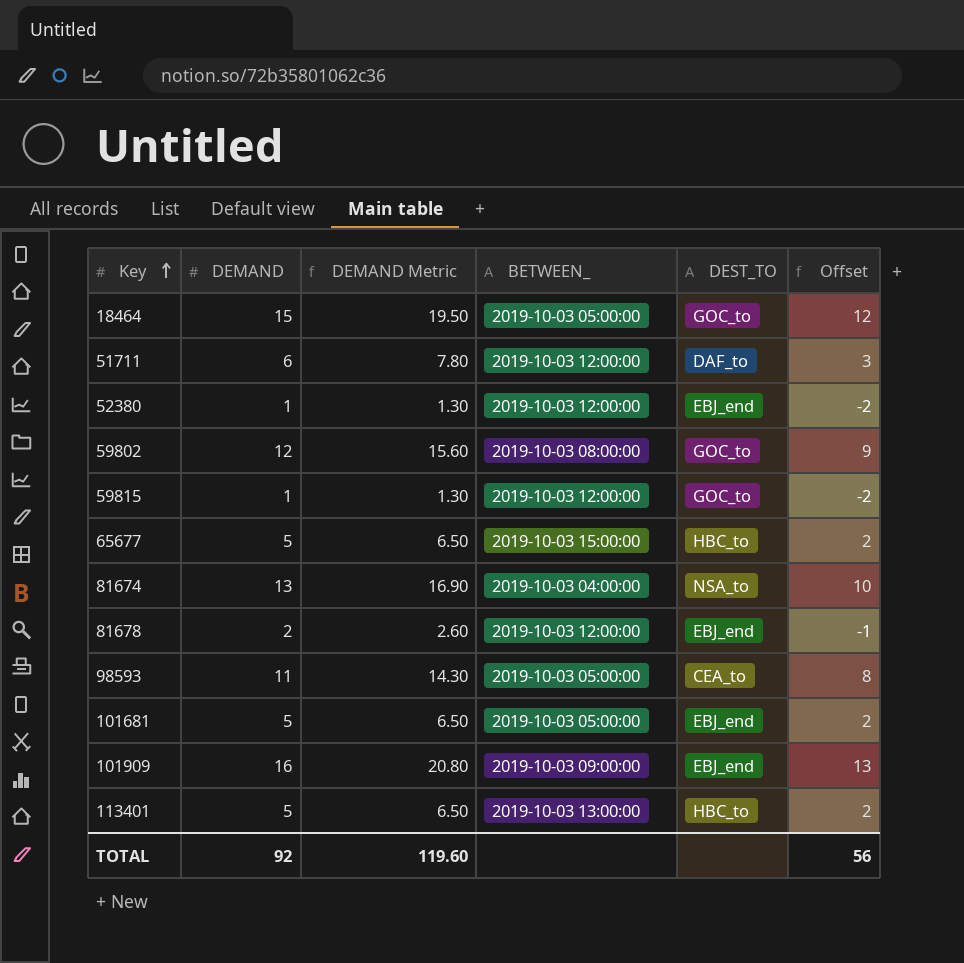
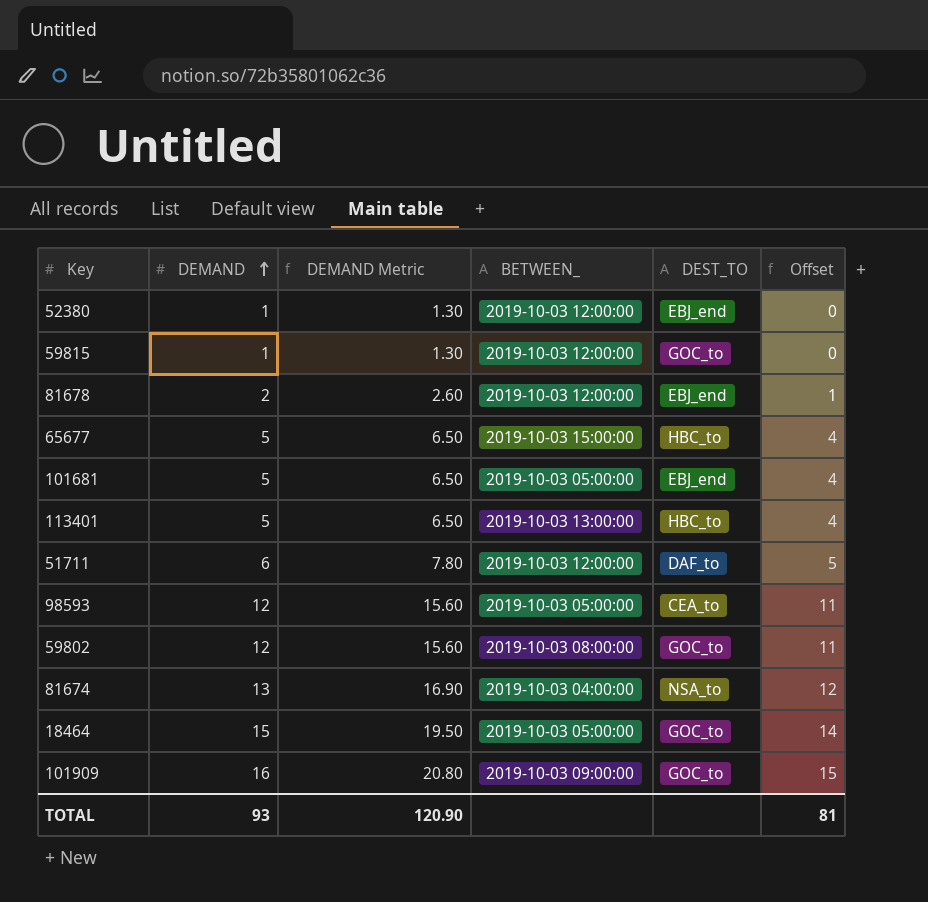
row order: Key ascending -> DEMAND ascending
column Offset | formula: [DEMAND] - 3 -> [DEMAND] - 1
98593 | DEMAND: 11 -> 12
98593 | DEMAND Metric: 14.30 -> 15.60
101909 | DEST_TO: EBJ_end -> GOC_to
TOTAL | DEMAND: 92 -> 93
TOTAL | DEMAND Metric: 119.60 -> 120.90
TOTAL | Offset: 56 -> 81

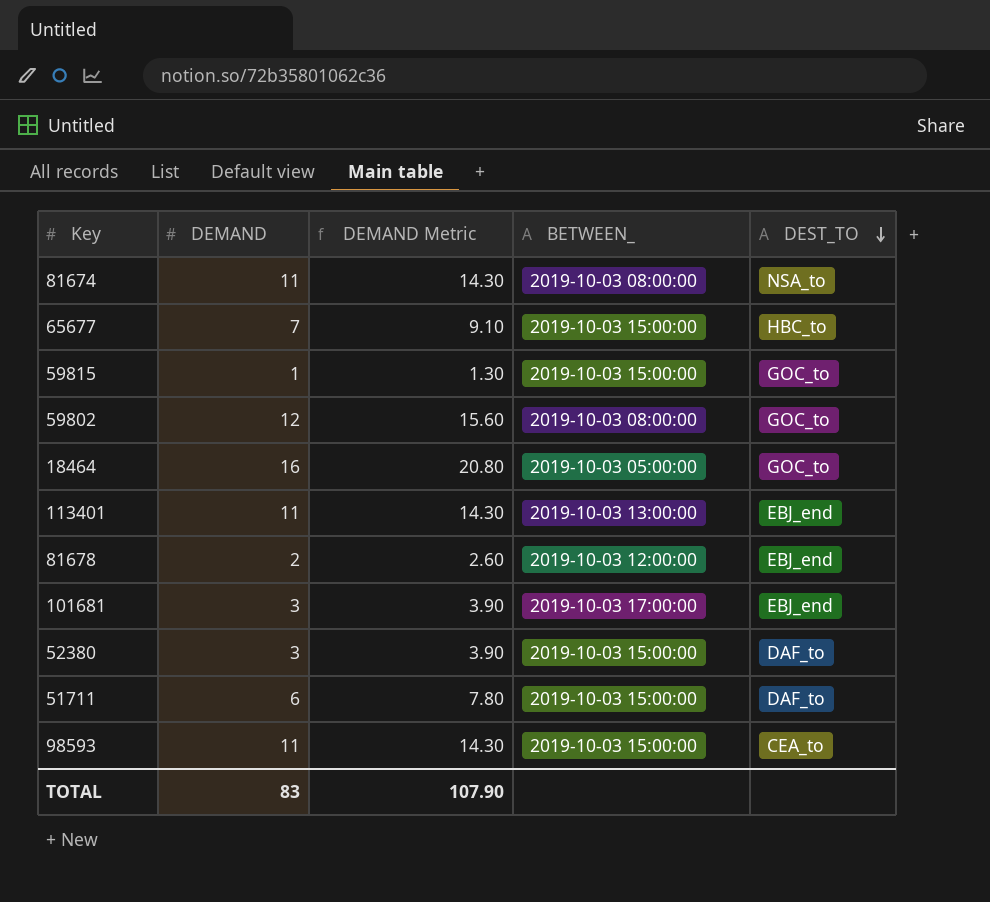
row order: DEMAND ascending -> DEST_TO descending
column Offset | formula: [DEMAND] - 1 -> none
row 101909: 16 | 20.80 | 2019-10-03 09:00:00 | GOC_to | 15 -> none
81674 | DEMAND: 13 -> 11
81674 | DEMAND Metric: 16.90 -> 14.30
81674 | BETWEEN_: 2019-10-03 04:00:00 -> 2019-10-03 08:00:00
65677 | DEMAND: 5 -> 7
65677 | DEMAND Metric: 6.50 -> 9.10
59815 | BETWEEN_: 2019-10-03 12:00:00 -> 2019-10-03 15:00:00
18464 | DEMAND: 15 -> 16
18464 | DEMAND Metric: 19.50 -> 20.80
113401 | DEMAND: 5 -> 11
113401 | DEMAND Metric: 6.50 -> 14.30
113401 | DEST_TO: HBC_to -> EBJ_end
101681 | DEMAND: 5 -> 3
101681 | DEMAND Metric: 6.50 -> 3.90
101681 | BETWEEN_: 2019-10-03 05:00:00 -> 2019-10-03 17:00:00
52380 | DEMAND: 1 -> 3
52380 | DEMAND Metric: 1.30 -> 3.90
52380 | BETWEEN_: 2019-10-03 12:00:00 -> 2019-10-03 15:00:00
52380 | DEST_TO: EBJ_end -> DAF_to
51711 | BETWEEN_: 2019-10-03 12:00:00 -> 2019-10-03 15:00:00
98593 | DEMAND: 12 -> 11
98593 | DEMAND Metric: 15.60 -> 14.30
98593 | BETWEEN_: 2019-10-03 05:00:00 -> 2019-10-03 15:00:00
TOTAL | DEMAND: 93 -> 83
TOTAL | DEMAND Metric: 120.90 -> 107.90

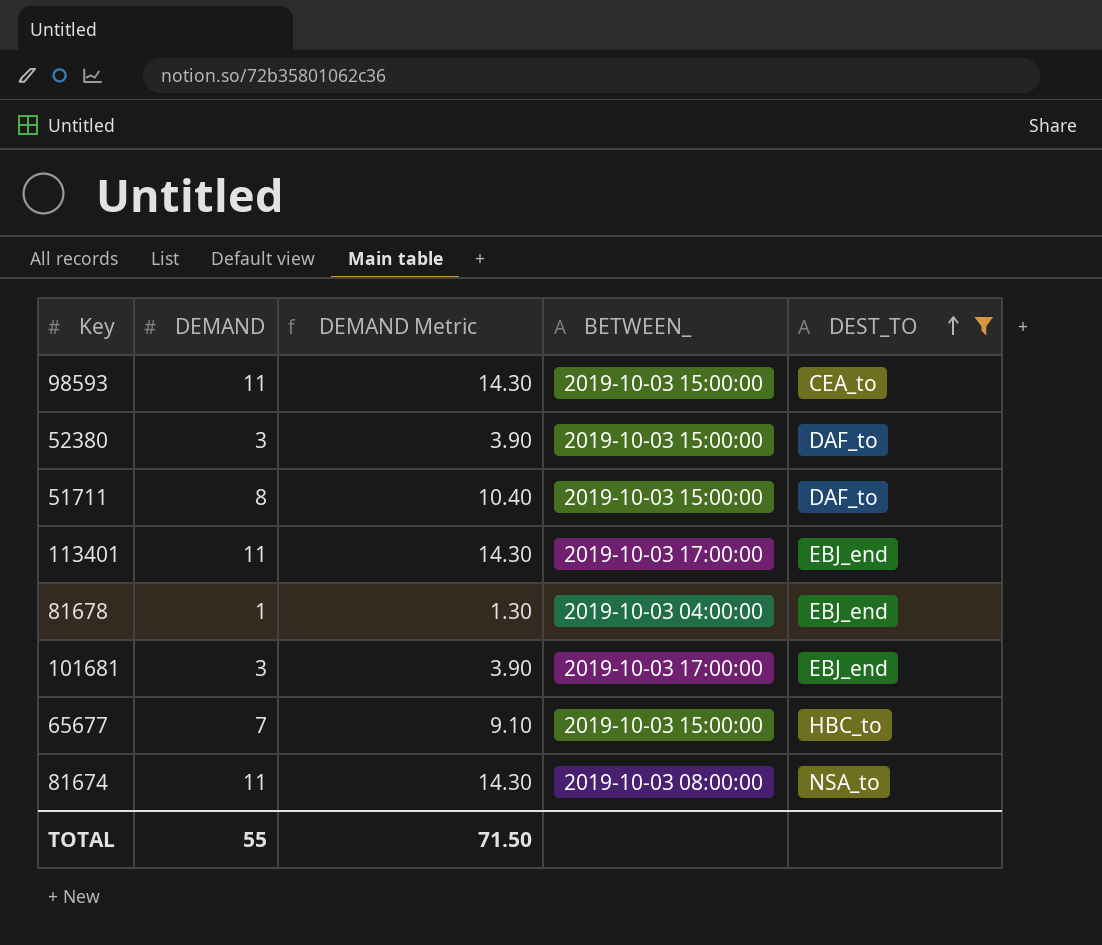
filter: none -> DEST_TO != GOC_to
row order: DEST_TO descending -> DEST_TO ascending
51711 | DEMAND: 6 -> 8
51711 | DEMAND Metric: 7.80 -> 10.40
113401 | BETWEEN_: 2019-10-03 13:00:00 -> 2019-10-03 17:00:00
81678 | DEMAND: 2 -> 1
81678 | DEMAND Metric: 2.60 -> 1.30
81678 | BETWEEN_: 2019-10-03 12:00:00 -> 2019-10-03 04:00:00
TOTAL | DEMAND: 83 -> 55
TOTAL | DEMAND Metric: 107.90 -> 71.50

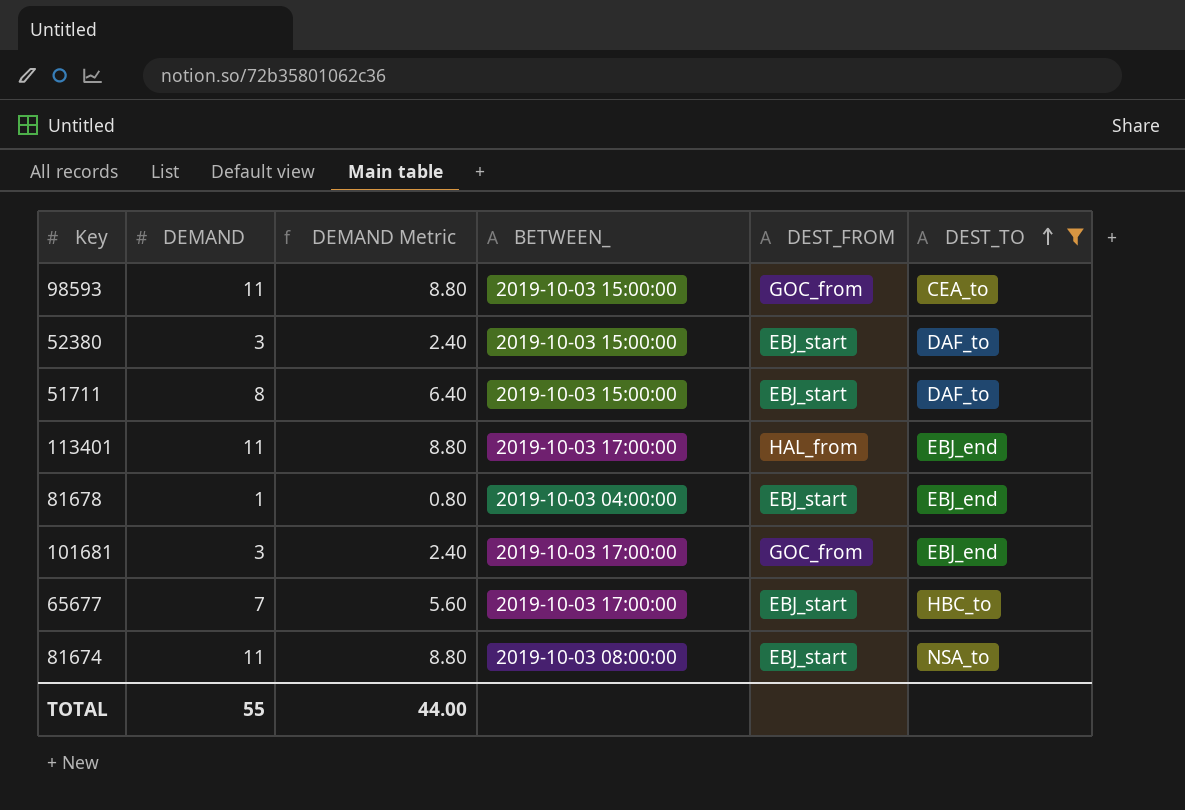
column DEMAND Metric | formula: [DEMAND] * 1.3 -> [DEMAND] * 0.8
column DEST_FROM | position: none -> 5
65677 | BETWEEN_: 2019-10-03 15:00:00 -> 2019-10-03 17:00:00
TOTAL | DEMAND Metric: 71.50 -> 44.00

